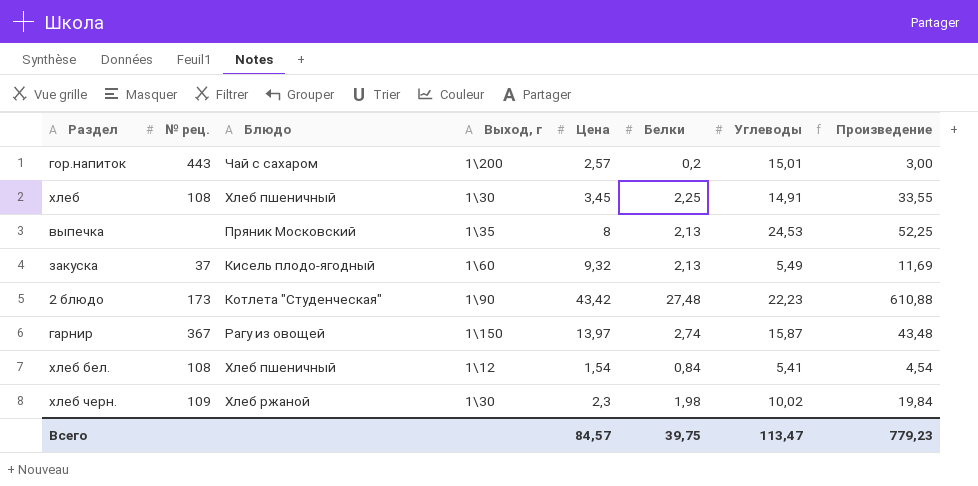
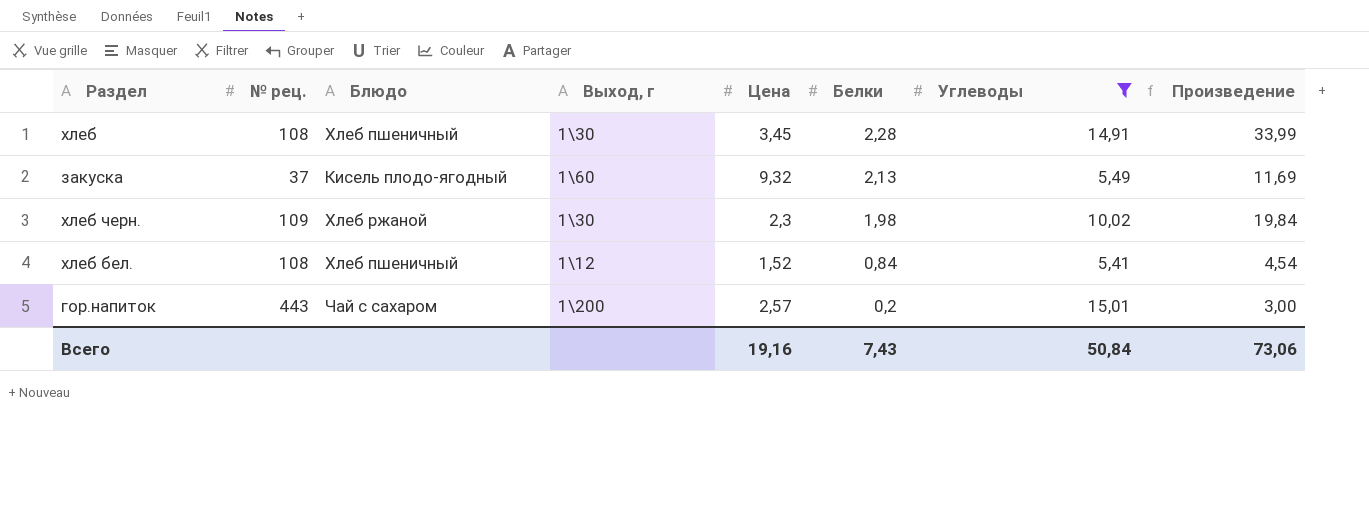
filter: none -> Углеводы <= 15,01
row order: none -> Белки descending
хлеб | Белки: 2,25 -> 2,28
хлеб | Произведение: 33,55 -> 33,99
хлеб бел. | Цена: 1,54 -> 1,52
Всего | Цена: 84,57 -> 19,16
Всего | Белки: 39,75 -> 7,43
Всего | Углеводы: 113,47 -> 50,84
Всего | Произведение: 779,23 -> 73,06

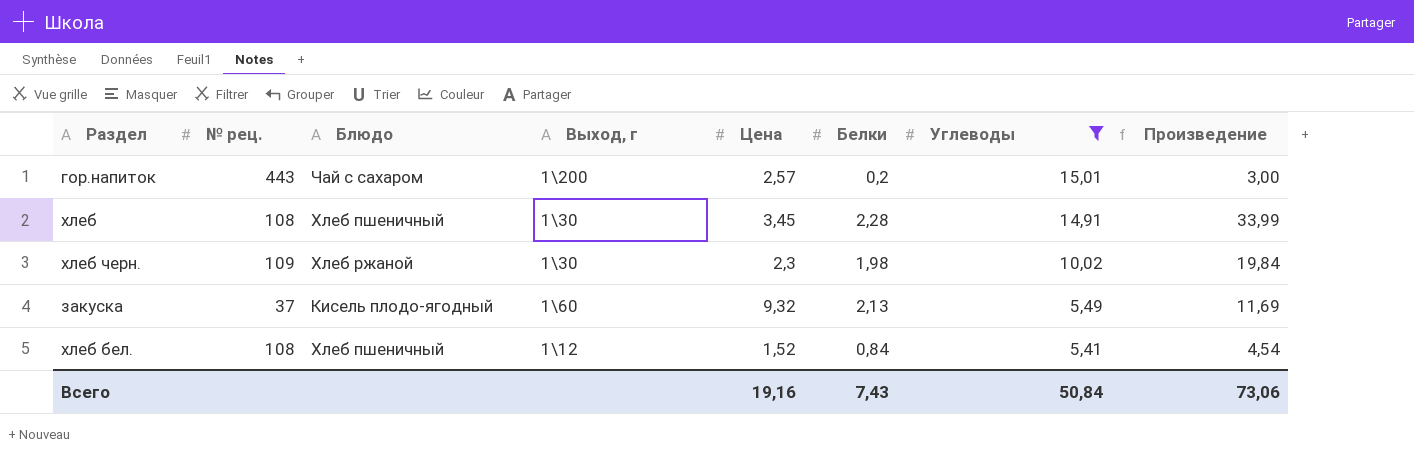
row order: Белки descending -> Углеводы descending

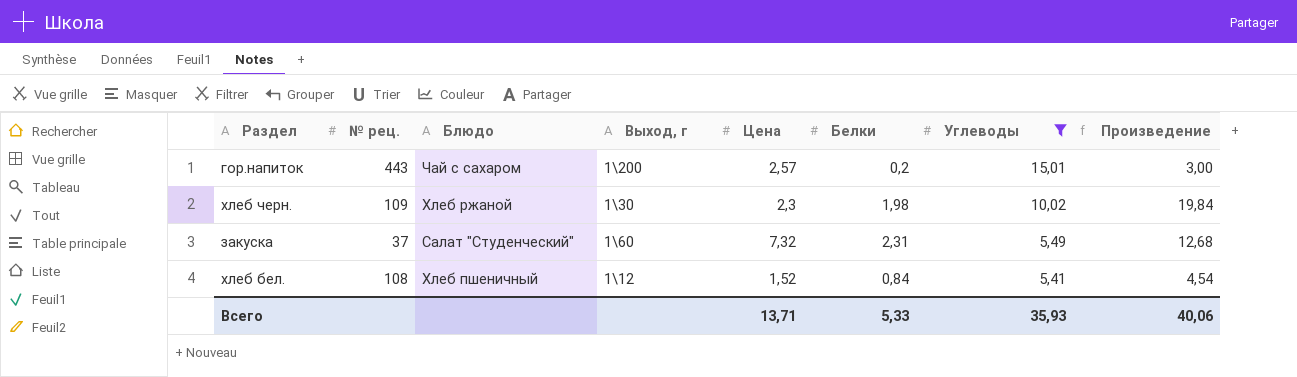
row хлеб: 108 | Хлеб пшеничный | 1\30 | 3,45 | 2,28 | 14,91 | 33,99 -> none
закуска | Блюдо: Кисель плодо-ягодный -> Салат "Студенческий"
закуска | Цена: 9,32 -> 7,32
закуска | Белки: 2,13 -> 2,31
закуска | Произведение: 11,69 -> 12,68
Всего | Цена: 19,16 -> 13,71
Всего | Белки: 7,43 -> 5,33
Всего | Углеводы: 50,84 -> 35,93
Всего | Произведение: 73,06 -> 40,06

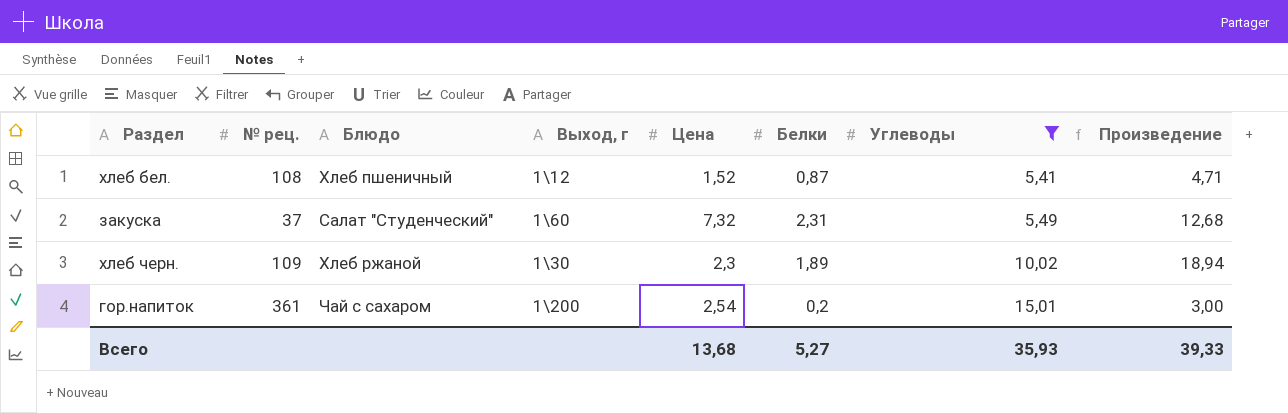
row order: Углеводы descending -> Углеводы ascending
хлеб бел. | Белки: 0,84 -> 0,87
хлеб бел. | Произведение: 4,54 -> 4,71
хлеб черн. | Белки: 1,98 -> 1,89
хлеб черн. | Произведение: 19,84 -> 18,94
гор.напиток | № рец.: 443 -> 361
гор.напиток | Цена: 2,57 -> 2,54
Всего | Цена: 13,71 -> 13,68
Всего | Белки: 5,33 -> 5,27
Всего | Произведение: 40,06 -> 39,33

